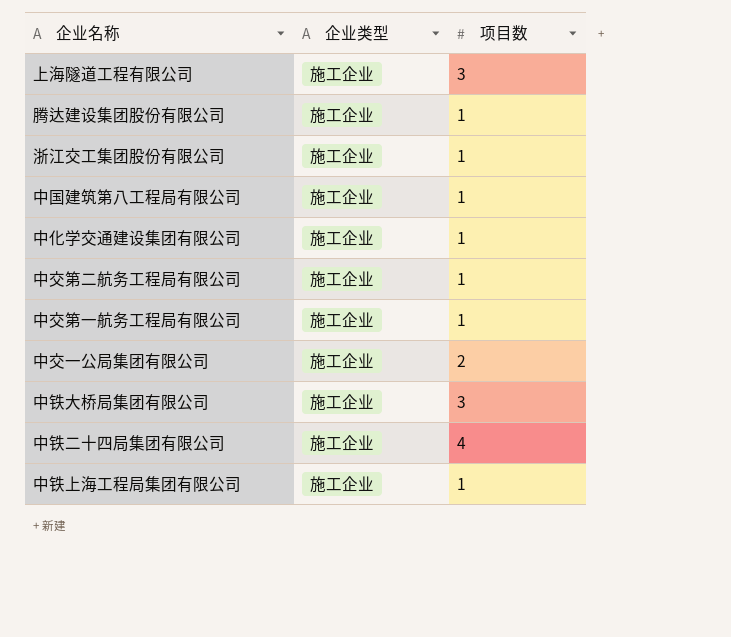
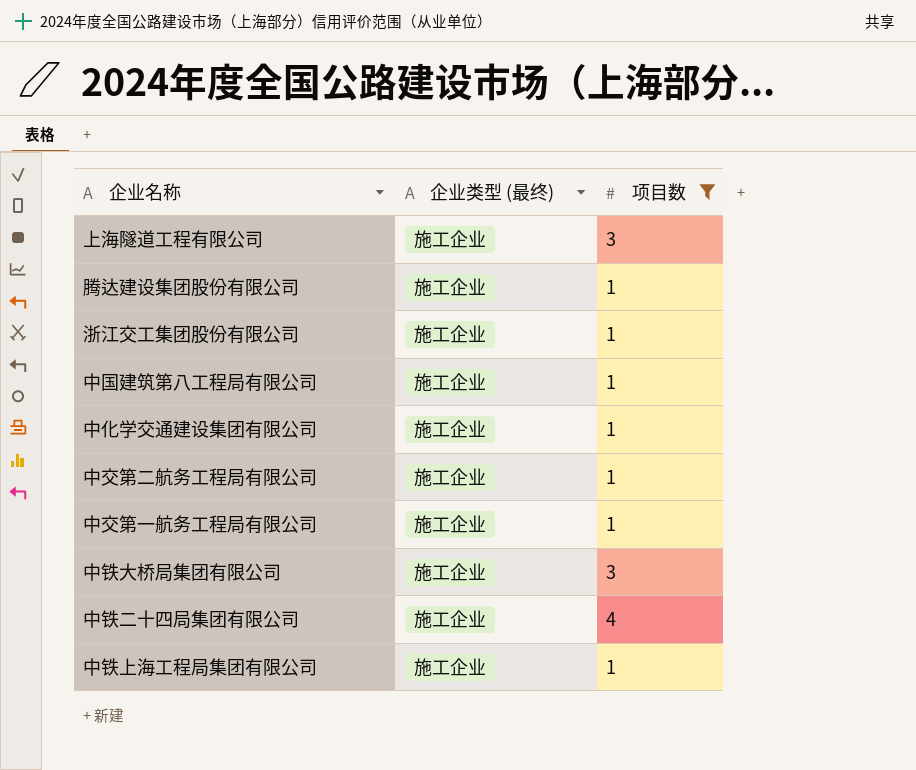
filter: none -> 项目数 != 2
column name: 企业类型 -> 企业类型 (最终)

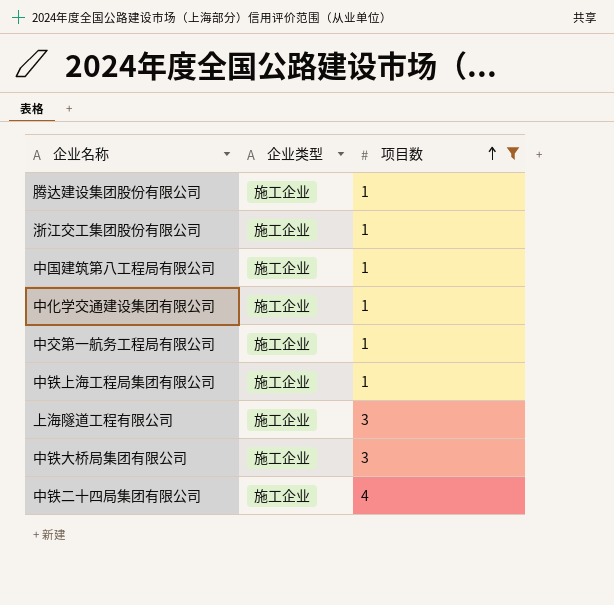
row order: none -> 项目数 ascending
column name: 企业类型 (最终) -> 企业类型
row 中交第二航务工程局有限公司: 施工企业 | 1 -> none

